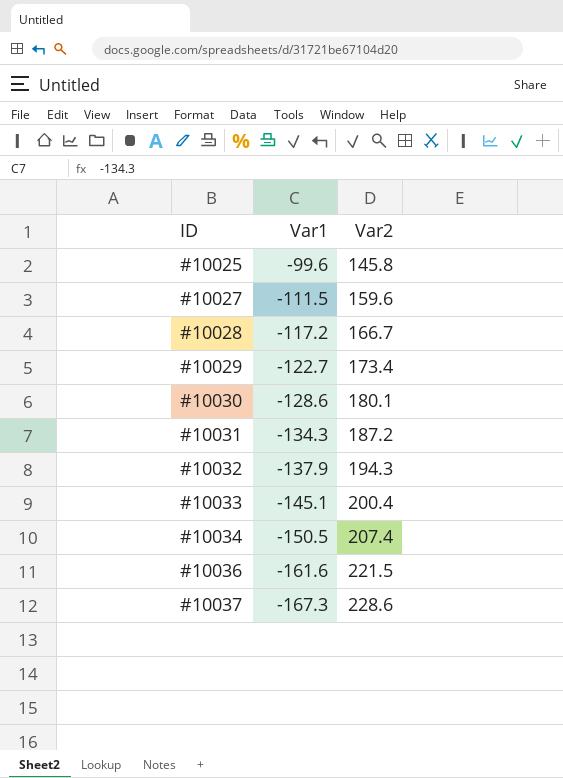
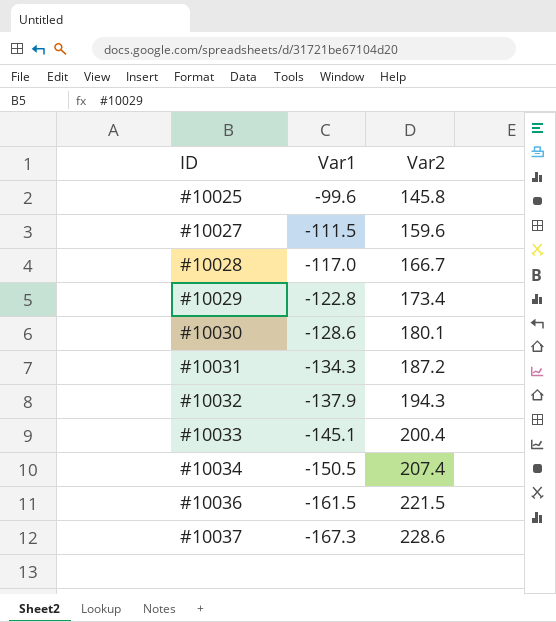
#10028 | Var1: -117.2 -> -117.0
#10029 | Var1: -122.7 -> -122.8
#10036 | Var1: -161.6 -> -161.5

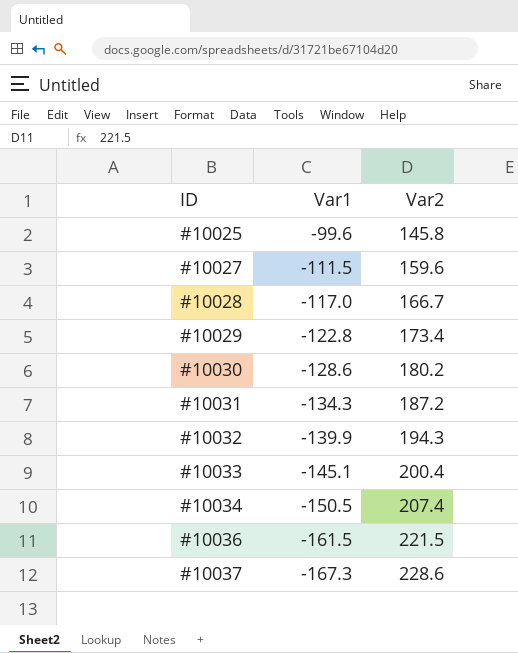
#10030 | Var2: 180.1 -> 180.2
#10032 | Var1: -137.9 -> -139.9

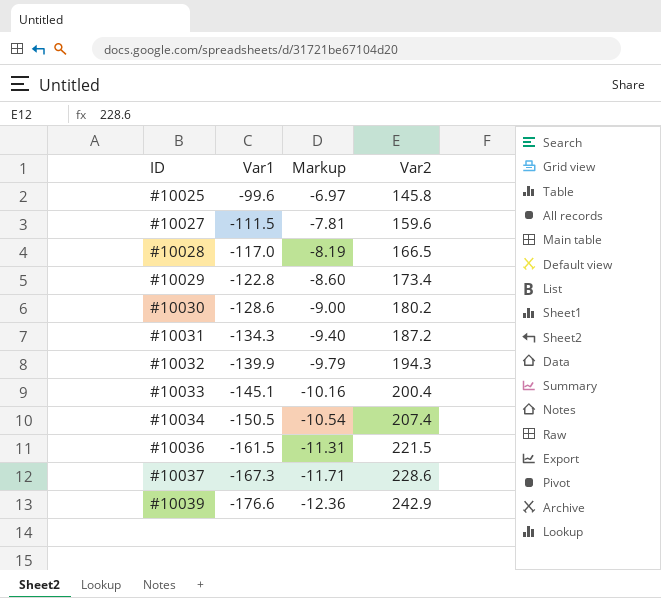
column Markup | formula: none -> [Var1] * 0.07
#10028 | Var2: 166.7 -> 166.5
row #10039: none -> -176.6 | -12.36 | 242.9

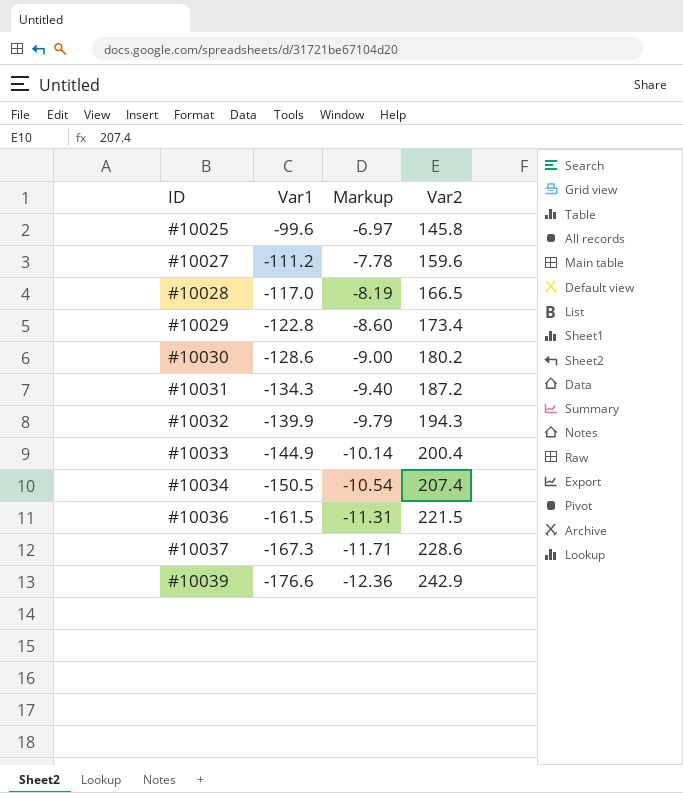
#10027 | Var1: -111.5 -> -111.2
#10027 | Markup: -7.81 -> -7.78
#10033 | Var1: -145.1 -> -144.9
#10033 | Markup: -10.16 -> -10.14

